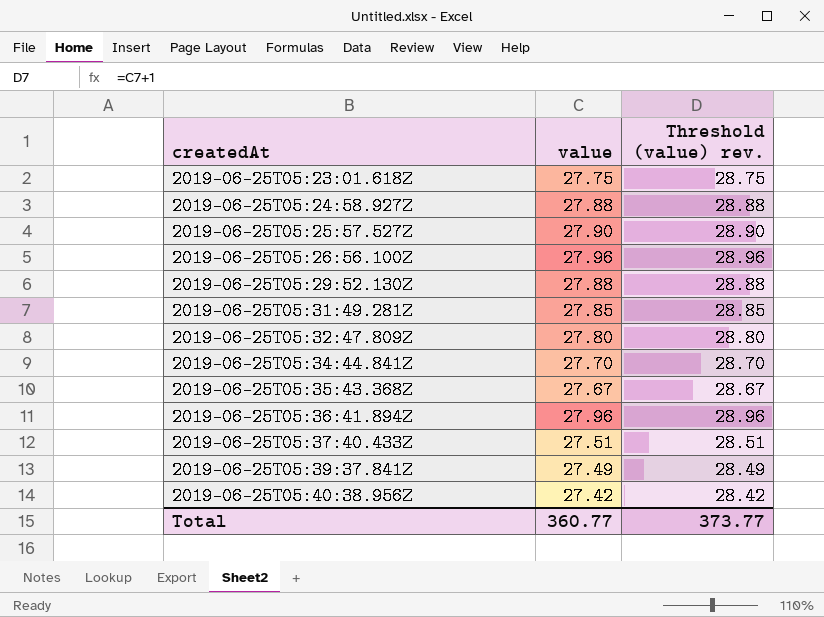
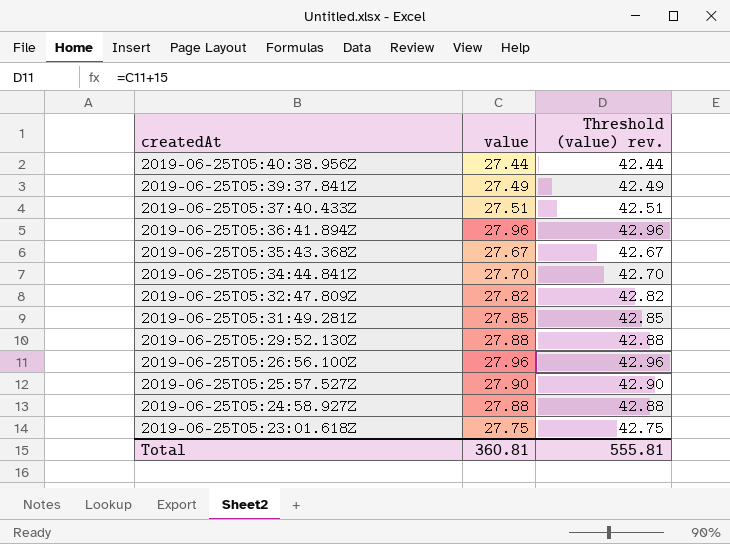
row order: createdAt ascending -> createdAt descending
column Threshold (value) rev. | formula: [value] + 1 -> [value] + 15
2019-06-25T05:40:38.956Z | value: 27.42 -> 27.44
2019-06-25T05:32:47.809Z | value: 27.80 -> 27.82
Total | value: 360.77 -> 360.81
Total | Threshold (value) rev.: 373.77 -> 555.81

